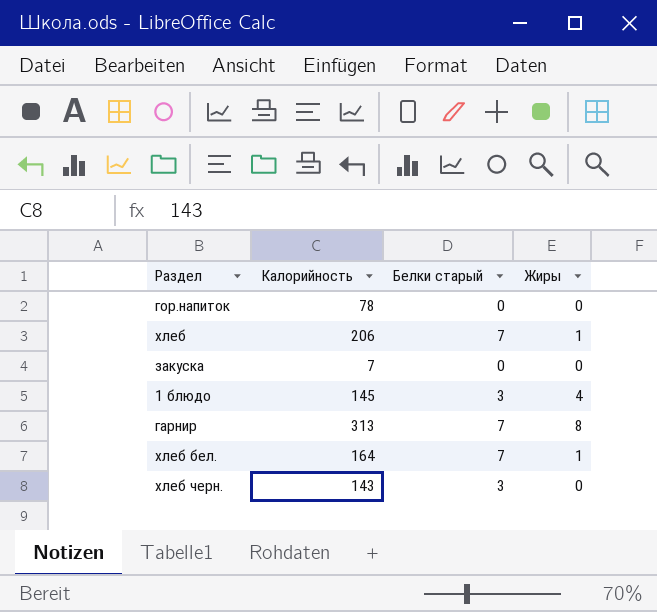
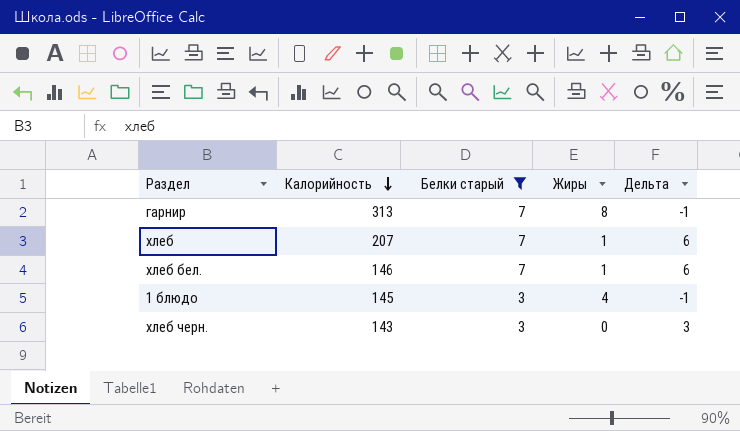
filter: none -> Белки старый != 0
row order: none -> Калорийность descending
column Дельта | formula: none -> [Белки старый] - [Жиры]
хлеб | Калорийность: 206 -> 207
хлеб бел. | Калорийность: 164 -> 146

